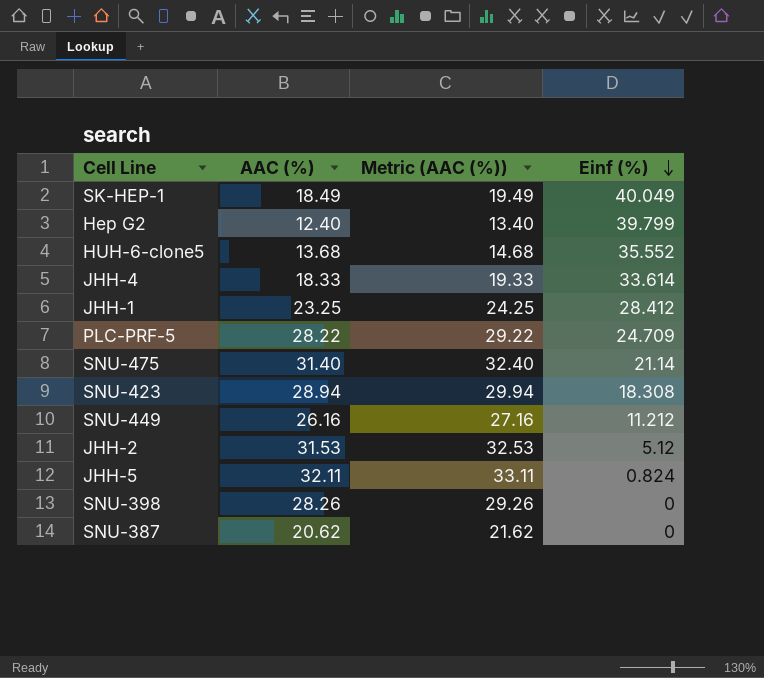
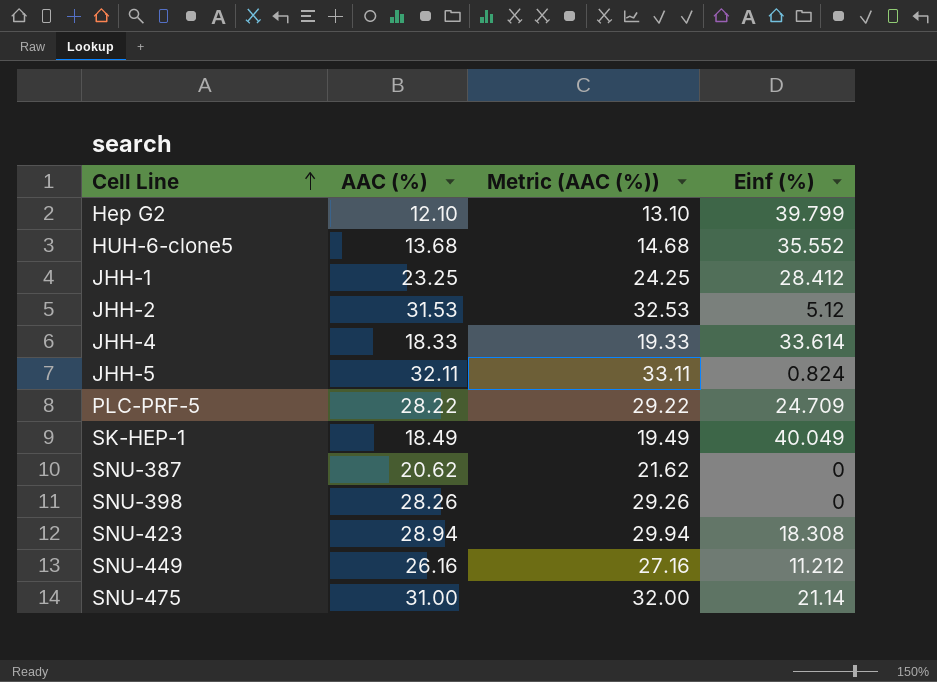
row order: Einf (%) descending -> Cell Line ascending
Hep G2 | AAC (%): 12.40 -> 12.10
Hep G2 | Metric (AAC (%)): 13.40 -> 13.10
SNU-475 | AAC (%): 31.40 -> 31.00
SNU-475 | Metric (AAC (%)): 32.40 -> 32.00

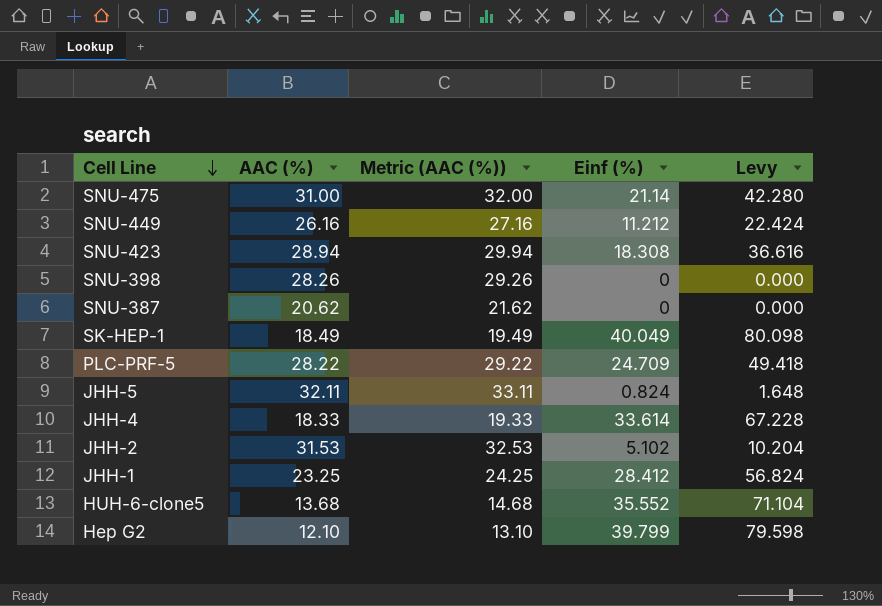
row order: Cell Line ascending -> Cell Line descending
column Levy | formula: none -> [Einf (%)] * 2
JHH-2 | Einf (%): 5.12 -> 5.102

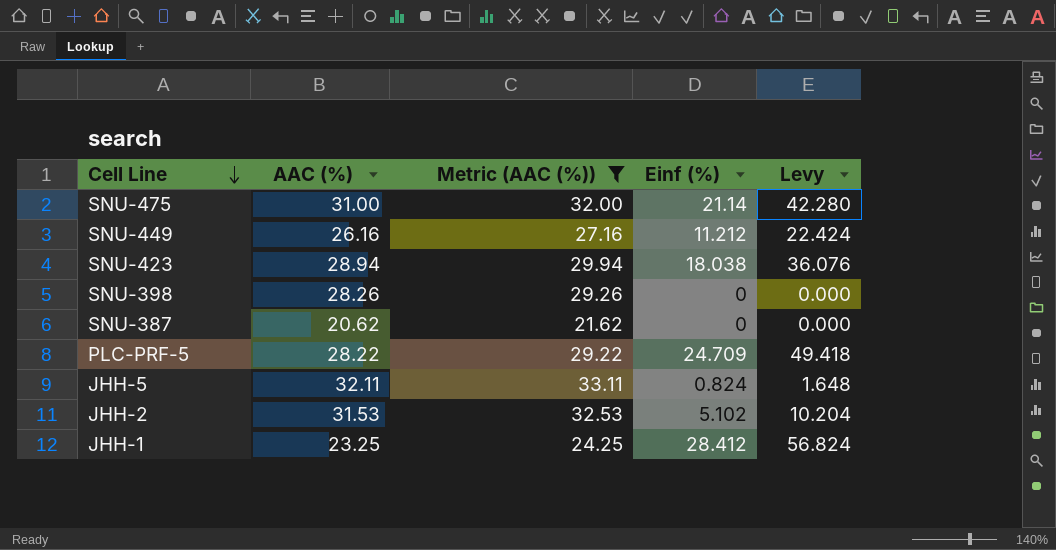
filter: none -> Metric (AAC (%)) >= 21.62
SNU-423 | Einf (%): 18.308 -> 18.038
SNU-423 | Levy: 36.616 -> 36.076

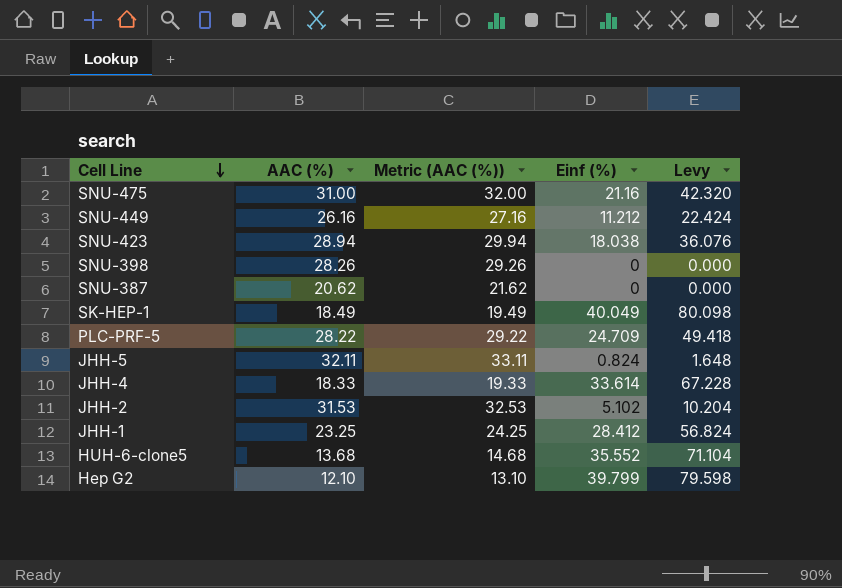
filter: Metric (AAC (%)) >= 21.62 -> none
SNU-475 | Einf (%): 21.14 -> 21.16
SNU-475 | Levy: 42.280 -> 42.320

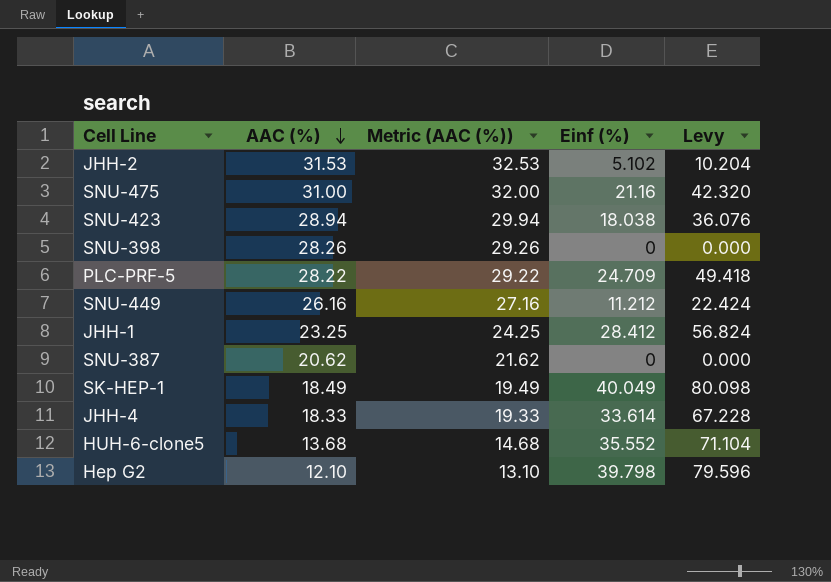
row order: Cell Line descending -> AAC (%) descending
row JHH-5: 32.11 | 33.11 | 0.824 | 1.648 -> none
Hep G2 | Einf (%): 39.799 -> 39.798
Hep G2 | Levy: 79.598 -> 79.596

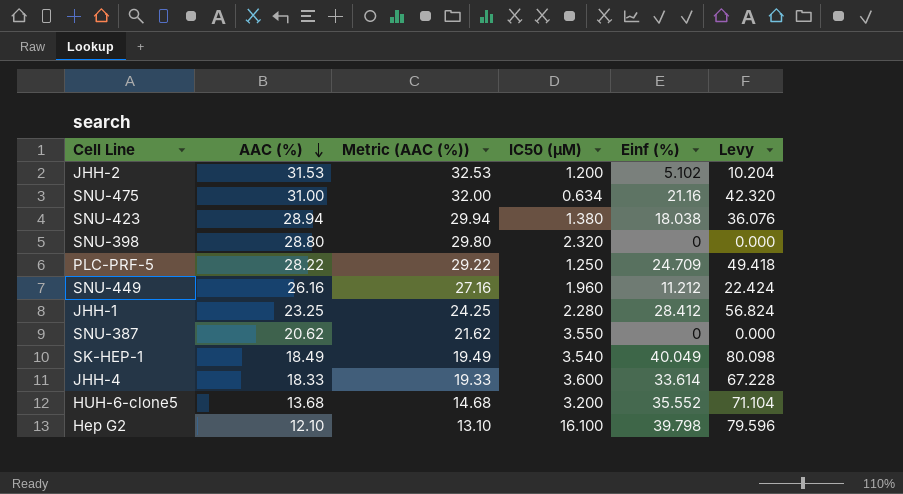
column IC50 (µM) | position: none -> 4
SNU-398 | AAC (%): 28.26 -> 28.80
SNU-398 | Metric (AAC (%)): 29.26 -> 29.80

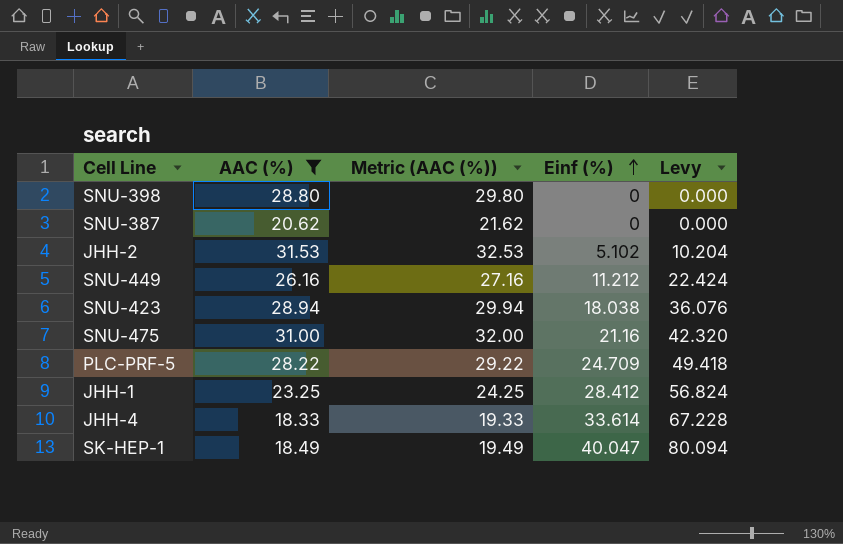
filter: none -> AAC (%) >= 18.33
row order: AAC (%) descending -> Einf (%) ascending
column IC50 (µM) | position: 4 -> none
SK-HEP-1 | Einf (%): 40.049 -> 40.047
SK-HEP-1 | Levy: 80.098 -> 80.094

